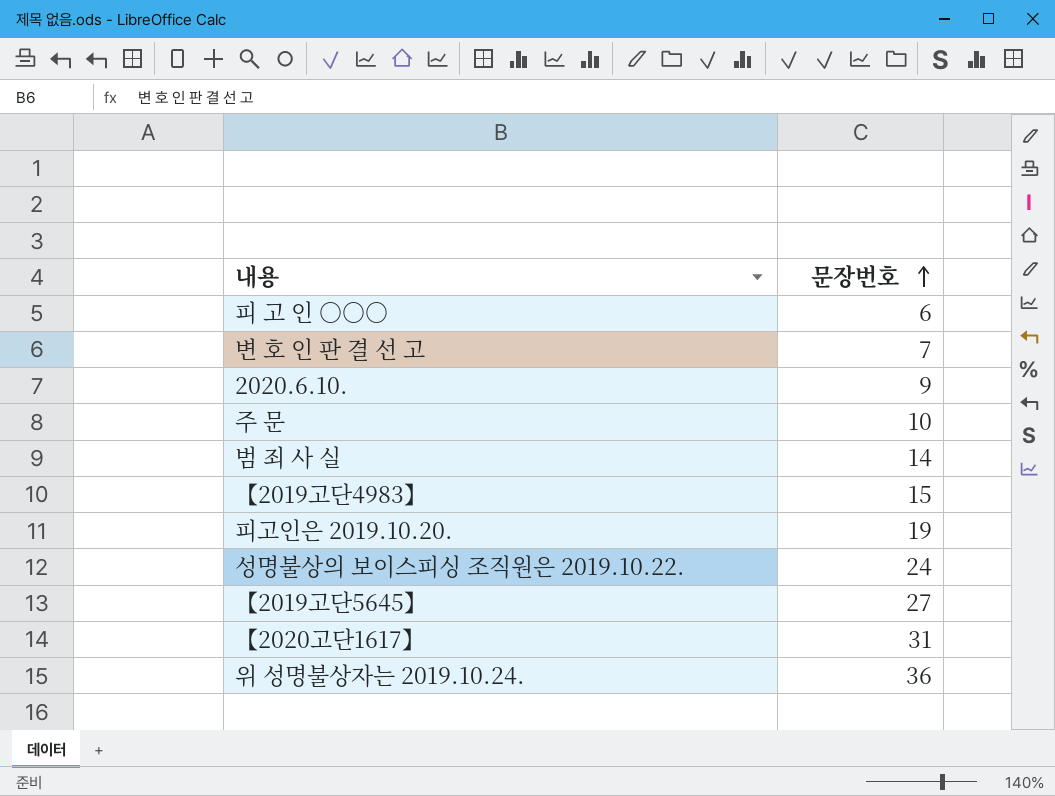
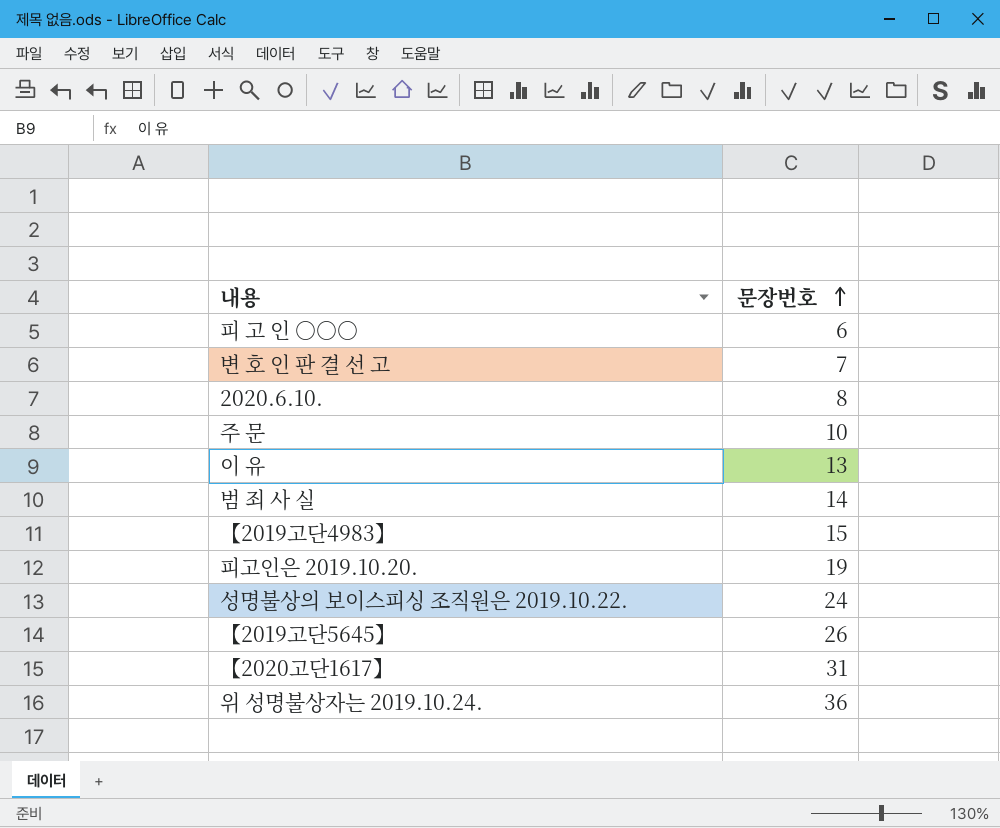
2020.6.10. | 문장번호: 9 -> 8
row 이 유: none -> 13
【2019고단5645】 | 문장번호: 27 -> 26

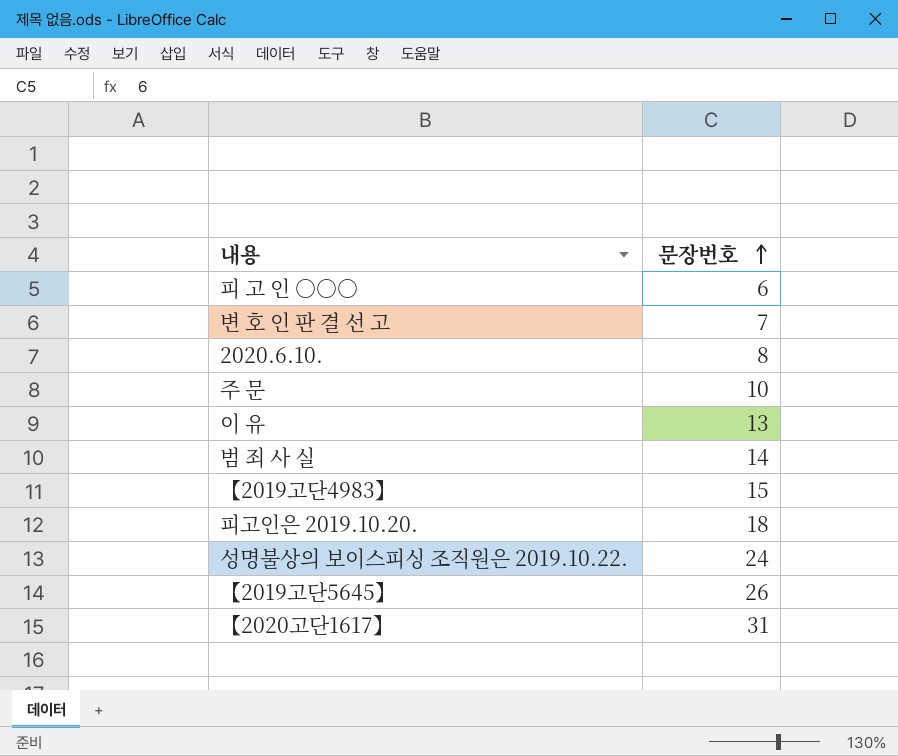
row 위 성명불상자는 2019.10.24.: 36 -> none
피고인은 2019.10.20. | 문장번호: 19 -> 18

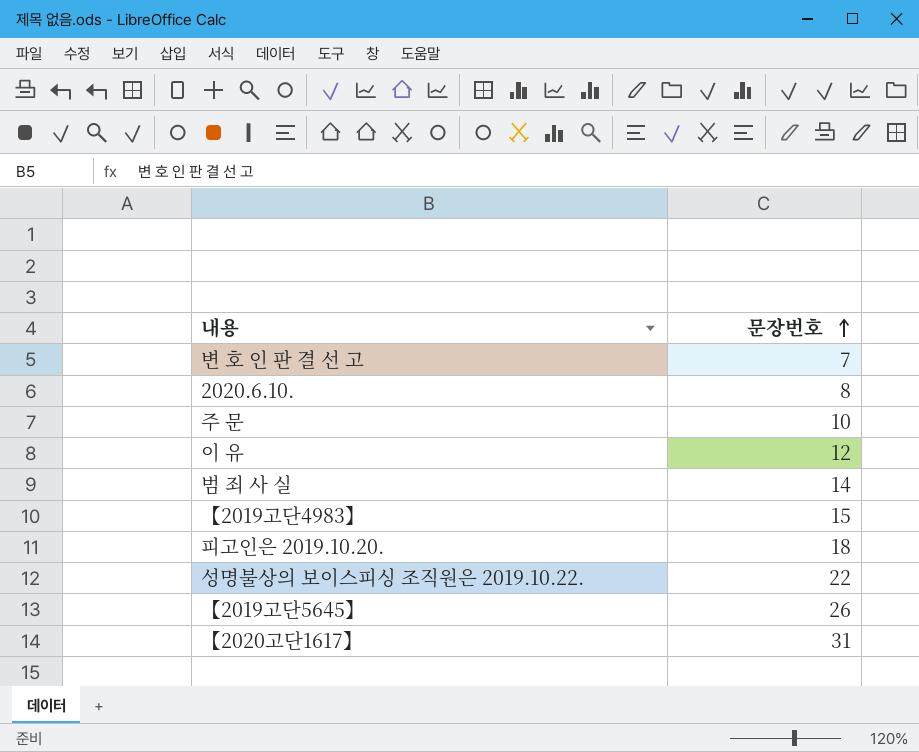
row 피 고 인 ○○○: 6 -> none
이 유 | 문장번호: 13 -> 12
성명불상의 보이스피싱 조직원은 2019.10.22. | 문장번호: 24 -> 22

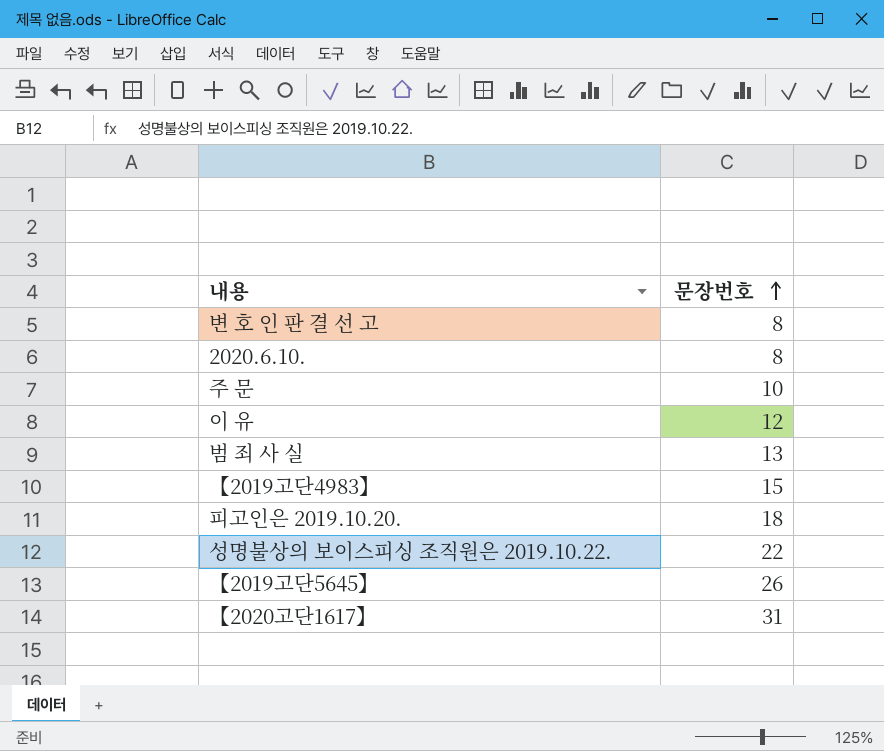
변 호 인 판 결 선 고 | 문장번호: 7 -> 8
범 죄 사 실 | 문장번호: 14 -> 13

